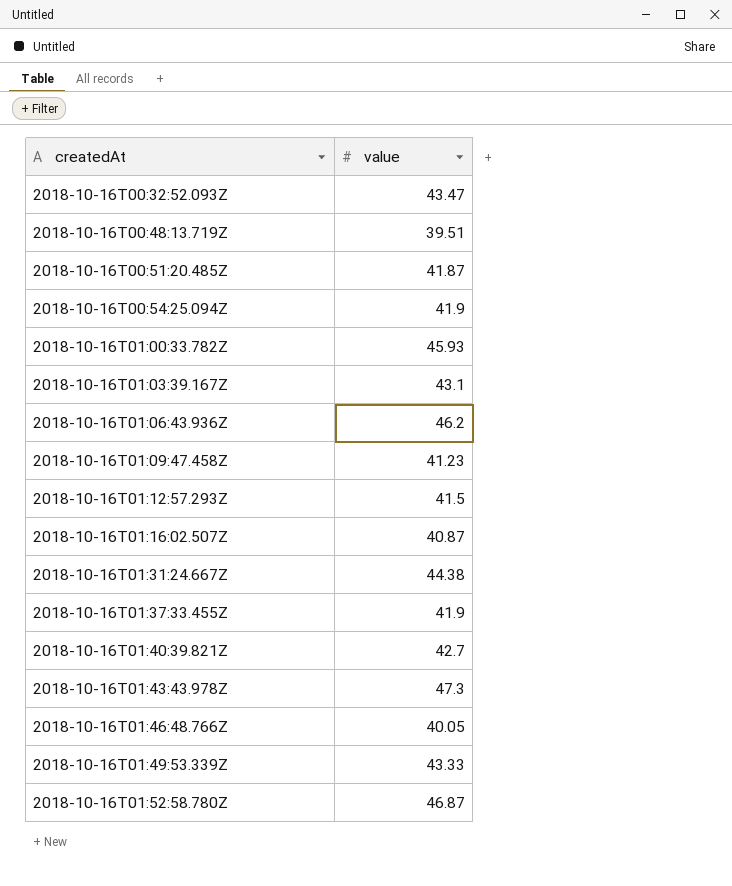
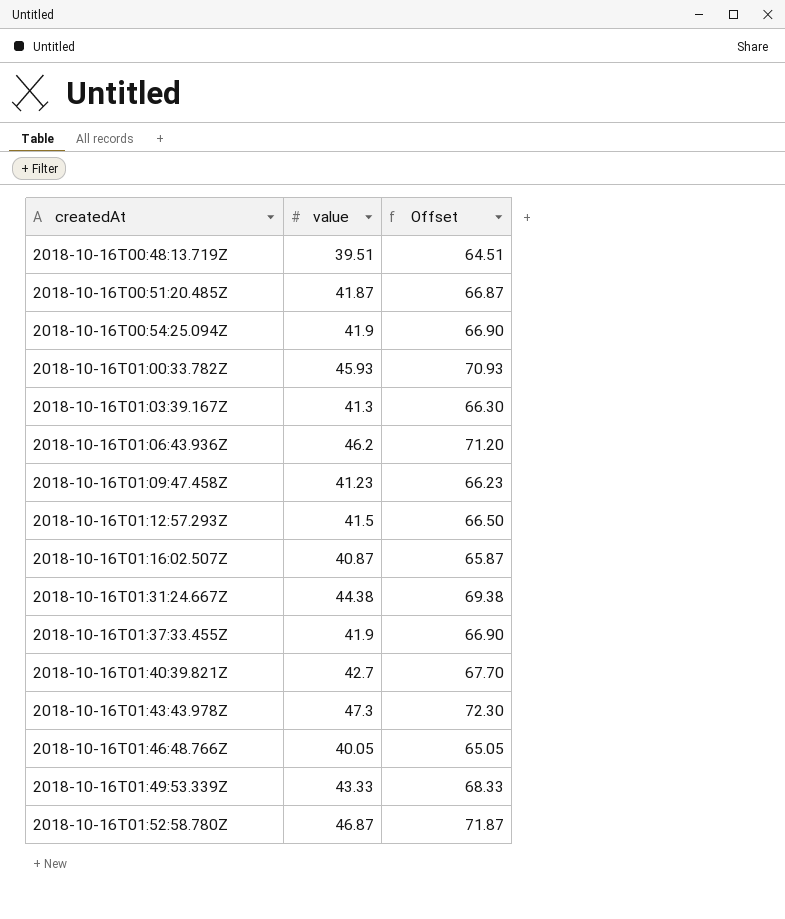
column Offset | formula: none -> [value] + 25
row 2018-10-16T00:32:52.093Z: 43.47 -> none
2018-10-16T01:03:39.167Z | value: 43.1 -> 41.3

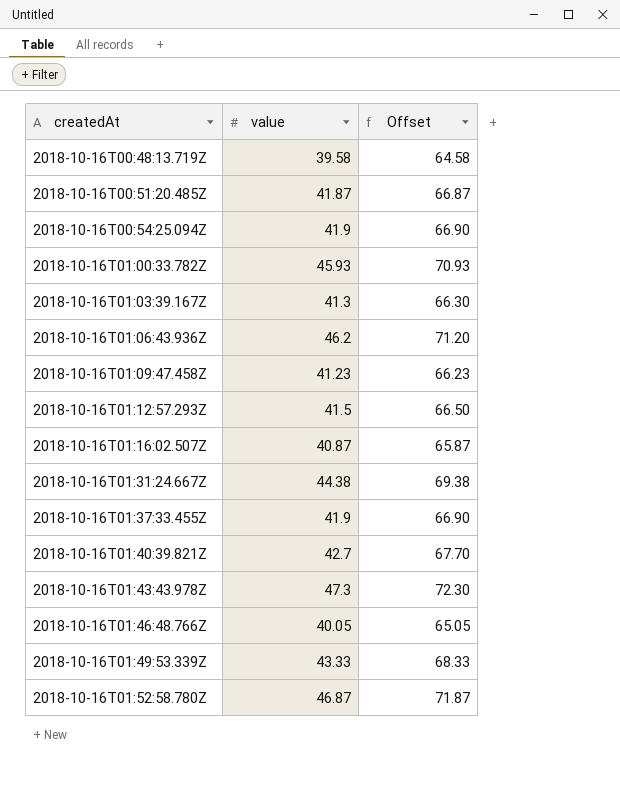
2018-10-16T00:48:13.719Z | value: 39.51 -> 39.58
2018-10-16T00:48:13.719Z | Offset: 64.51 -> 64.58

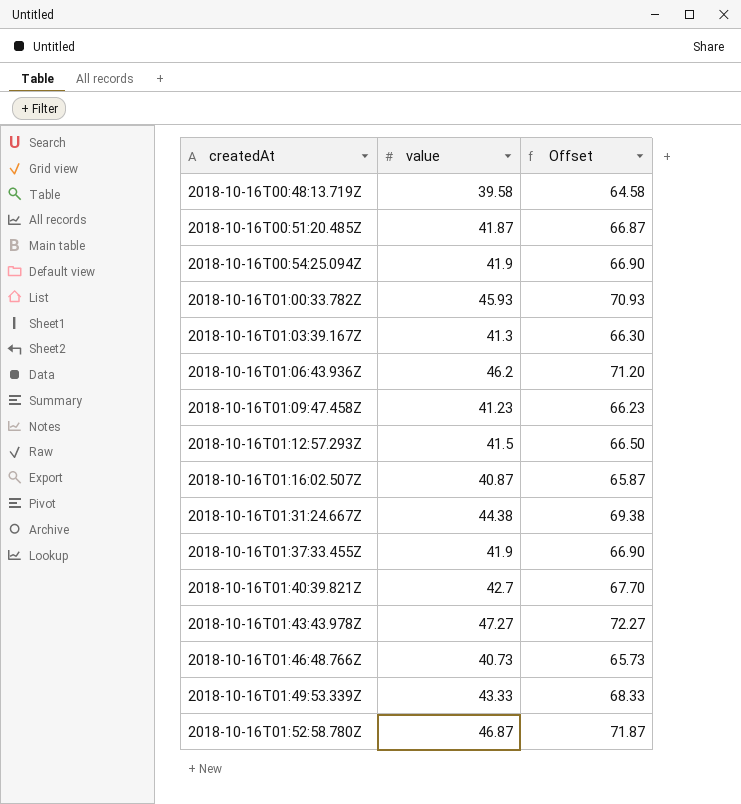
2018-10-16T01:43:43.978Z | value: 47.3 -> 47.27
2018-10-16T01:43:43.978Z | Offset: 72.30 -> 72.27
2018-10-16T01:46:48.766Z | value: 40.05 -> 40.73
2018-10-16T01:46:48.766Z | Offset: 65.05 -> 65.73

